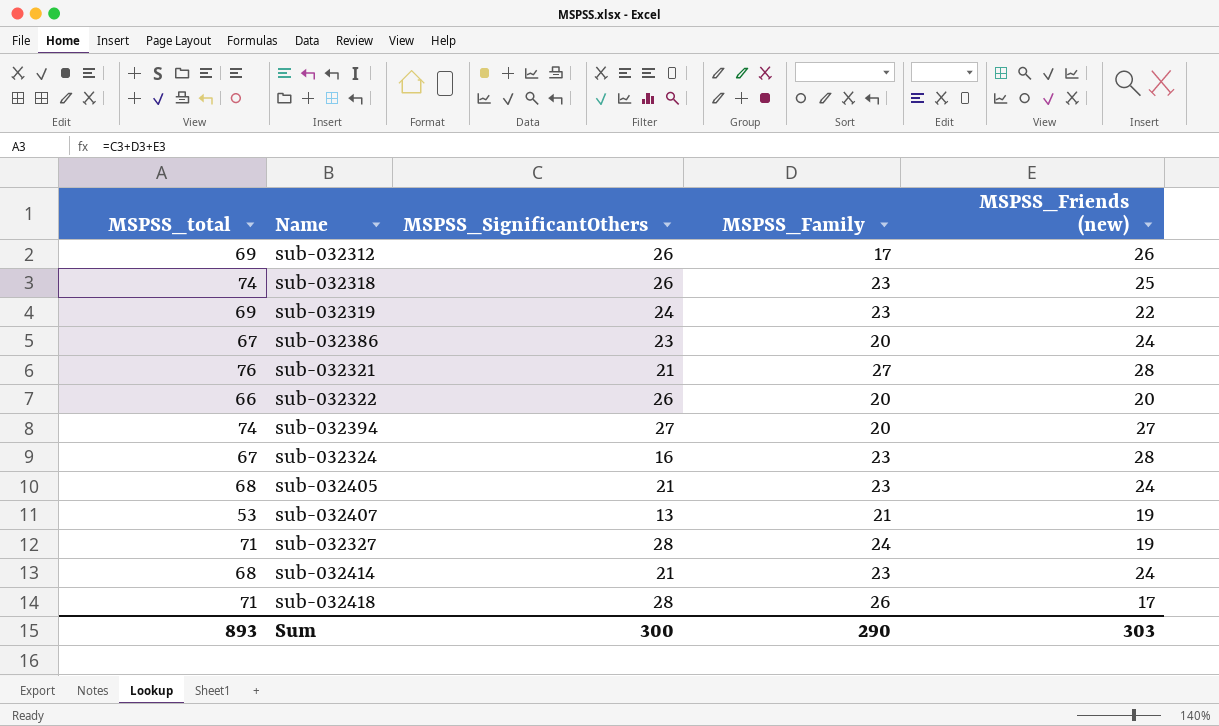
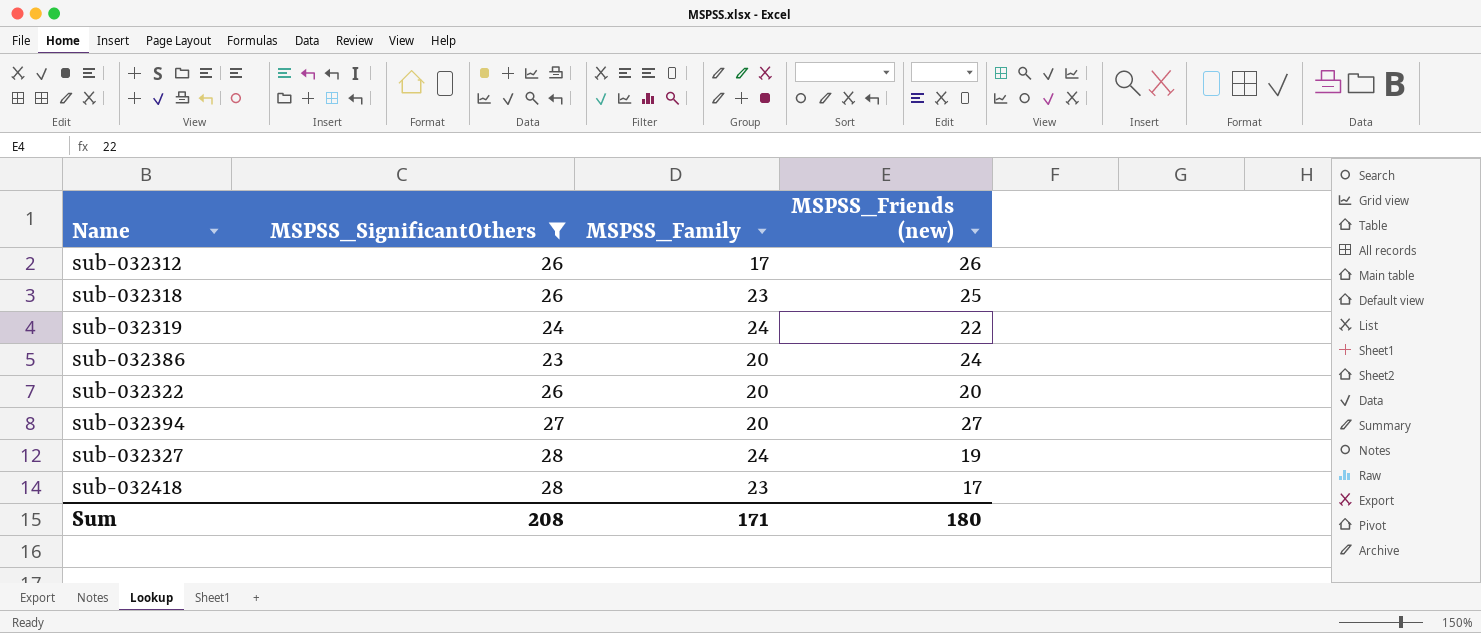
filter: none -> MSPSS_SignificantOthers >= 23
column MSPSS_total | formula: [MSPSS_SignificantOthers] + [MSPSS_Family] + [MSPSS_Friends (new)] -> none
sub-032319 | MSPSS_Family: 23 -> 24
sub-032418 | MSPSS_Family: 26 -> 23
Sum | MSPSS_SignificantOthers: 300 -> 208
Sum | MSPSS_Family: 290 -> 171
Sum | MSPSS_Friends (new): 303 -> 180

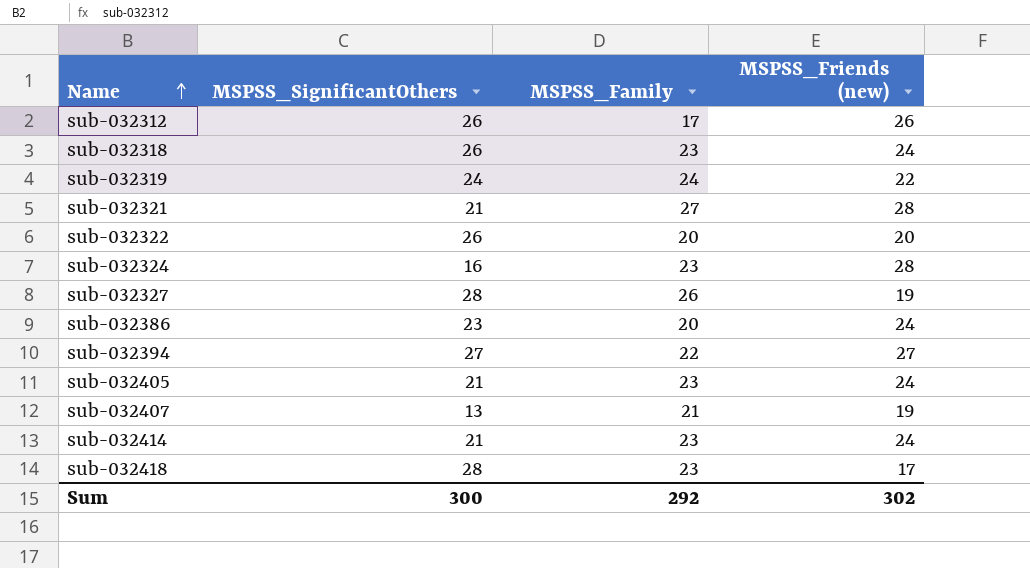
filter: MSPSS_SignificantOthers >= 23 -> none
row order: none -> Name ascending
sub-032318 | MSPSS_Friends (new): 25 -> 24
sub-032327 | MSPSS_Family: 24 -> 26
sub-032394 | MSPSS_Family: 20 -> 22
Sum | MSPSS_SignificantOthers: 208 -> 300
Sum | MSPSS_Family: 171 -> 292
Sum | MSPSS_Friends (new): 180 -> 302

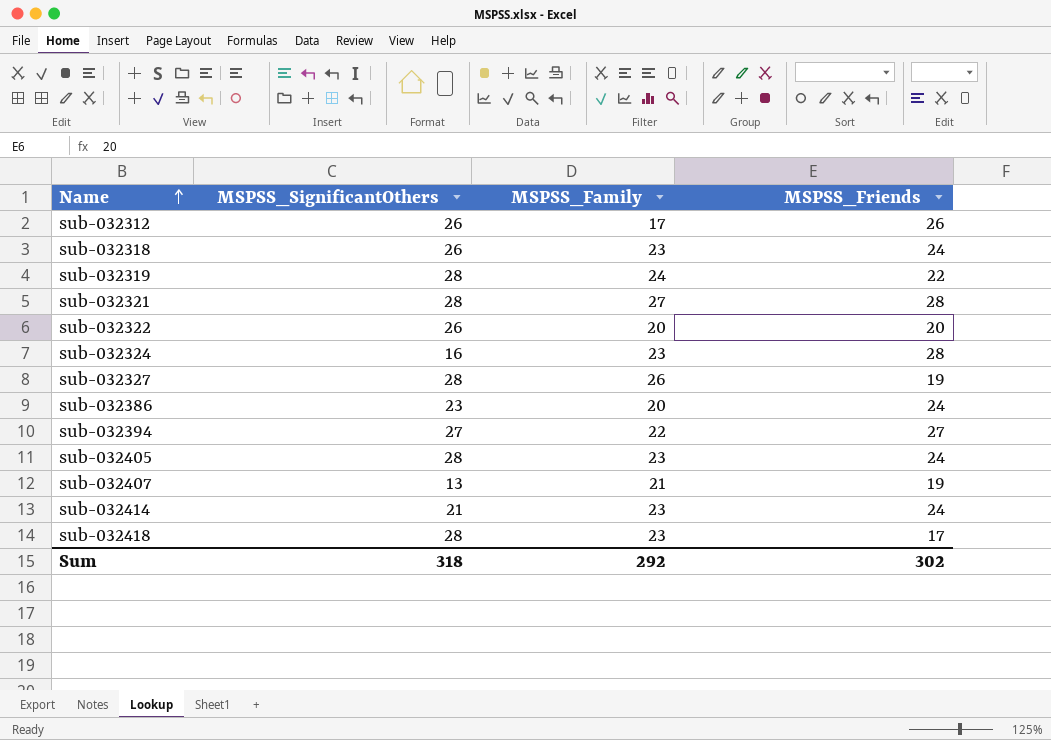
column name: MSPSS_Friends (new) -> MSPSS_Friends
sub-032319 | MSPSS_SignificantOthers: 24 -> 28
sub-032321 | MSPSS_SignificantOthers: 21 -> 28
sub-032405 | MSPSS_SignificantOthers: 21 -> 28
Sum | MSPSS_SignificantOthers: 300 -> 318

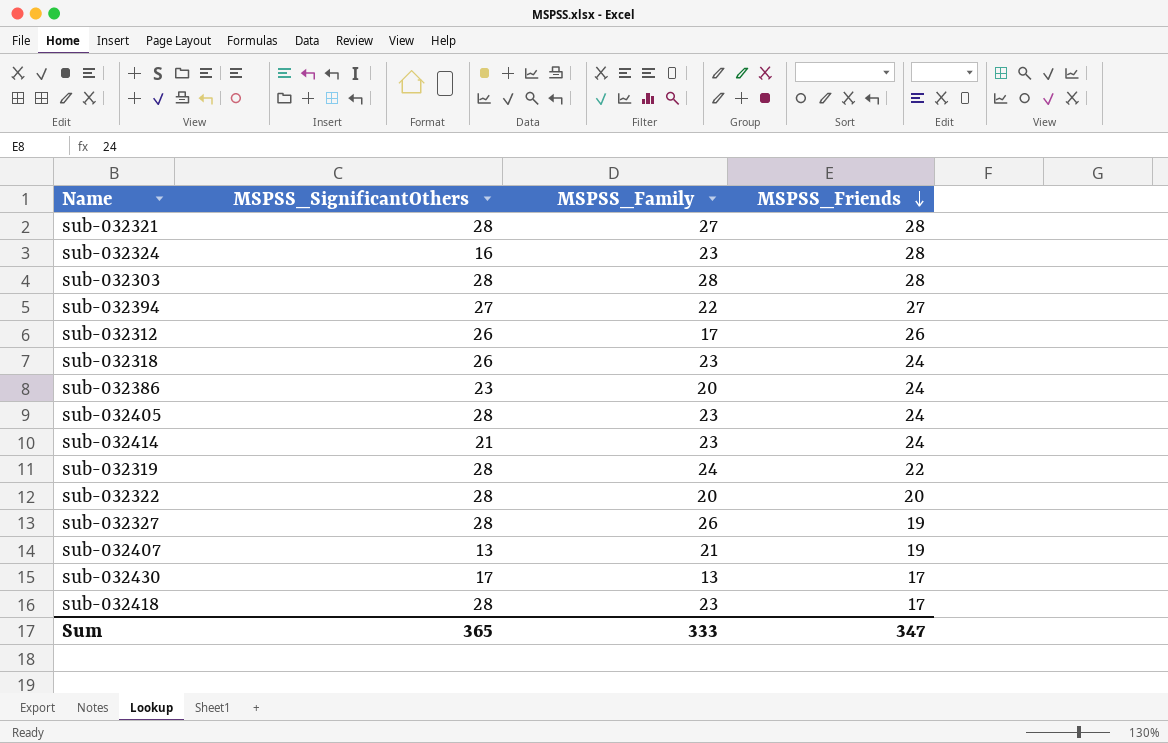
row order: Name ascending -> MSPSS_Friends descending
row sub-032303: none -> 28 | 28 | 28
sub-032322 | MSPSS_SignificantOthers: 26 -> 28
row sub-032430: none -> 17 | 13 | 17
Sum | MSPSS_SignificantOthers: 318 -> 365
Sum | MSPSS_Family: 292 -> 333
Sum | MSPSS_Friends: 302 -> 347

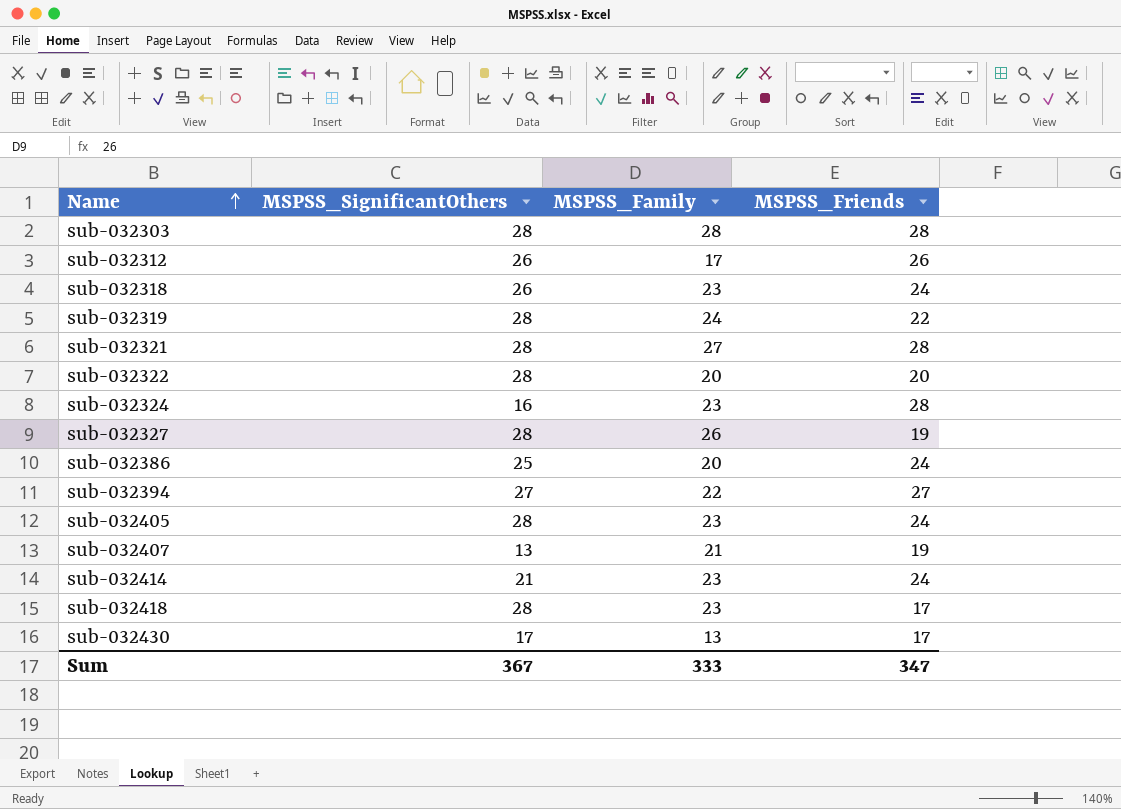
row order: MSPSS_Friends descending -> Name ascending
sub-032386 | MSPSS_SignificantOthers: 23 -> 25
Sum | MSPSS_SignificantOthers: 365 -> 367

